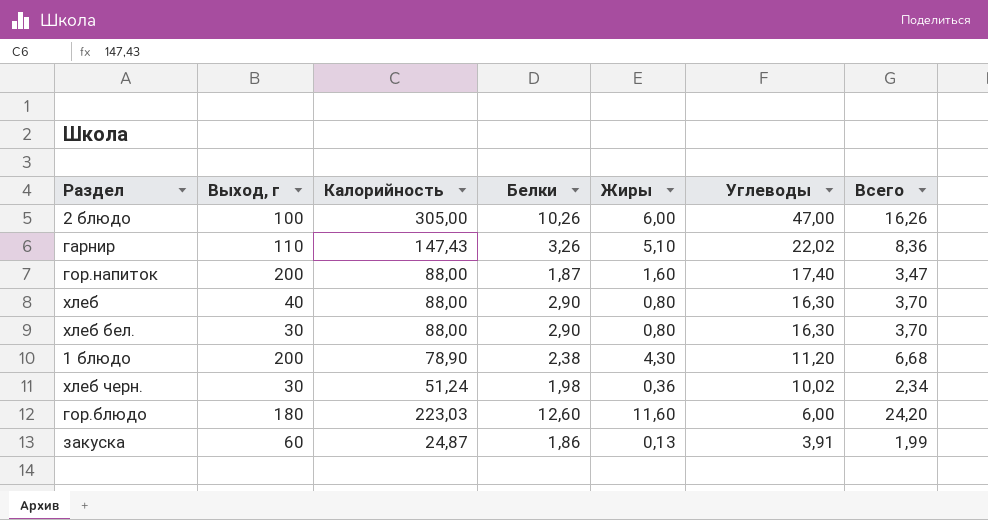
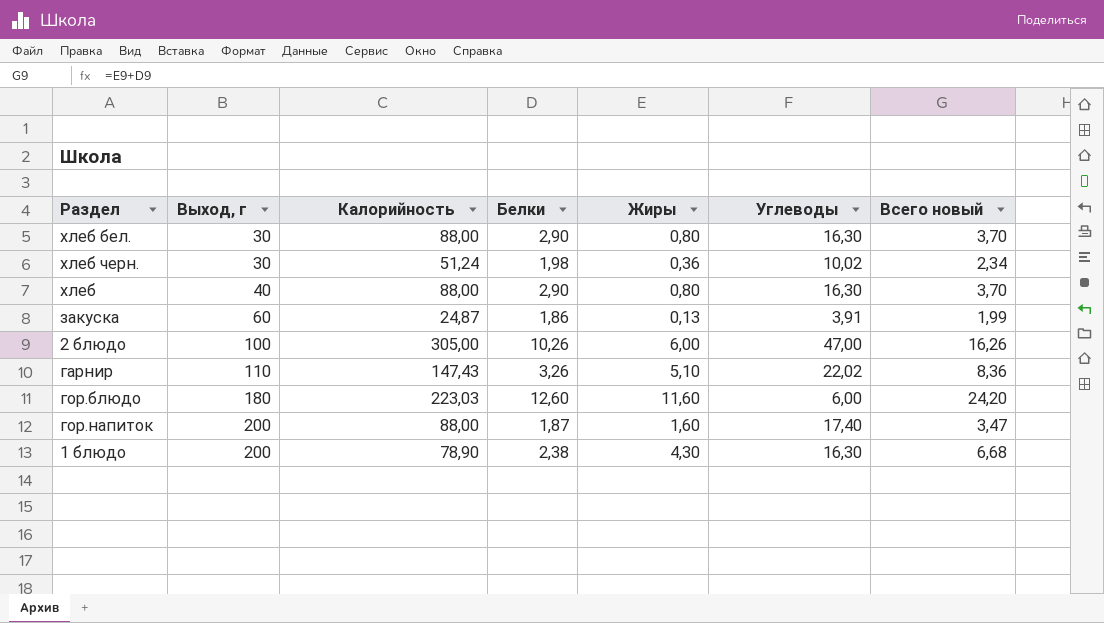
row order: Углеводы descending -> Выход, г ascending
column name: Всего -> Всего новый
1 блюдо | Углеводы: 11,20 -> 16,30

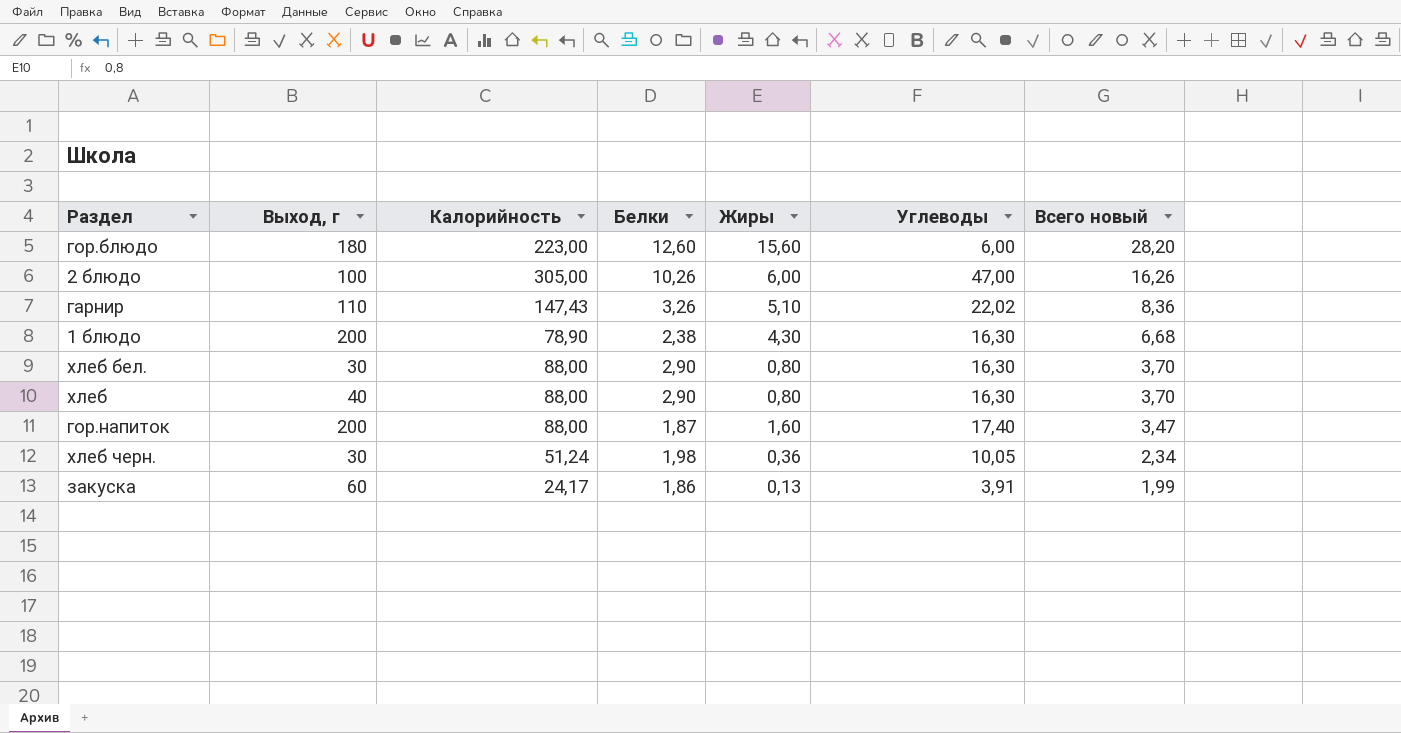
row order: Выход, г ascending -> Всего новый descending
гор.блюдо | Калорийность: 223,03 -> 223,00
гор.блюдо | Жиры: 11,60 -> 15,60
гор.блюдо | Всего новый: 24,20 -> 28,20
хлеб черн. | Углеводы: 10,02 -> 10,05
закуска | Калорийность: 24,87 -> 24,17

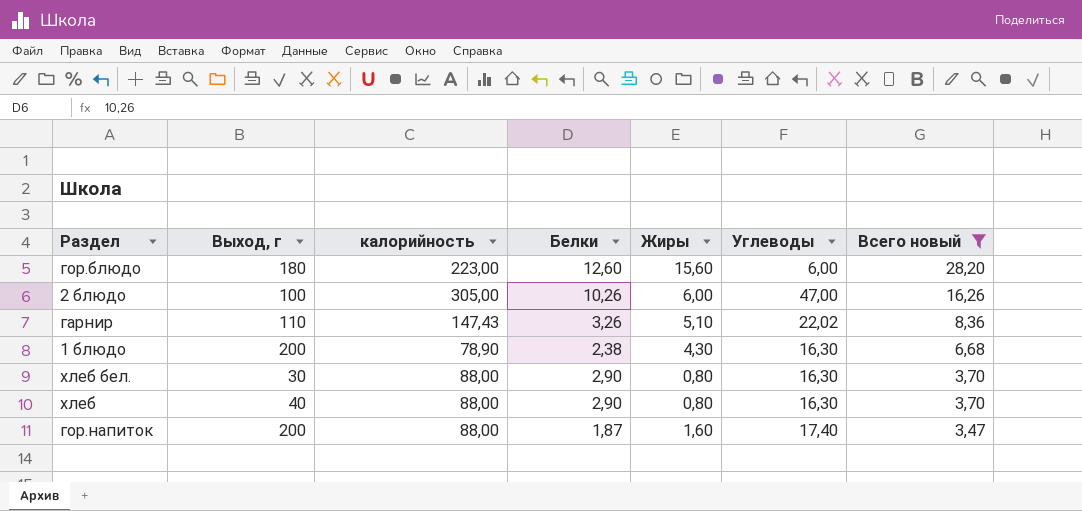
filter: none -> Всего новый >= 3,47
column name: Калорийность -> калорийность

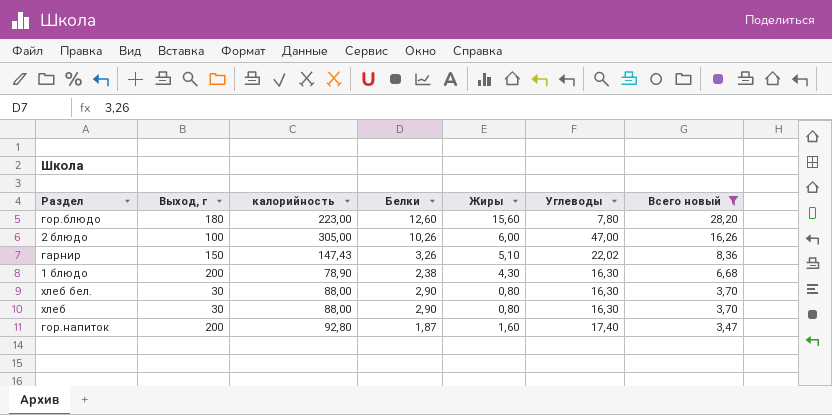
гор.блюдо | Углеводы: 6,00 -> 7,80
гарнир | Выход, г: 110 -> 150
хлеб | Выход, г: 40 -> 30
гор.напиток | калорийность: 88,00 -> 92,80

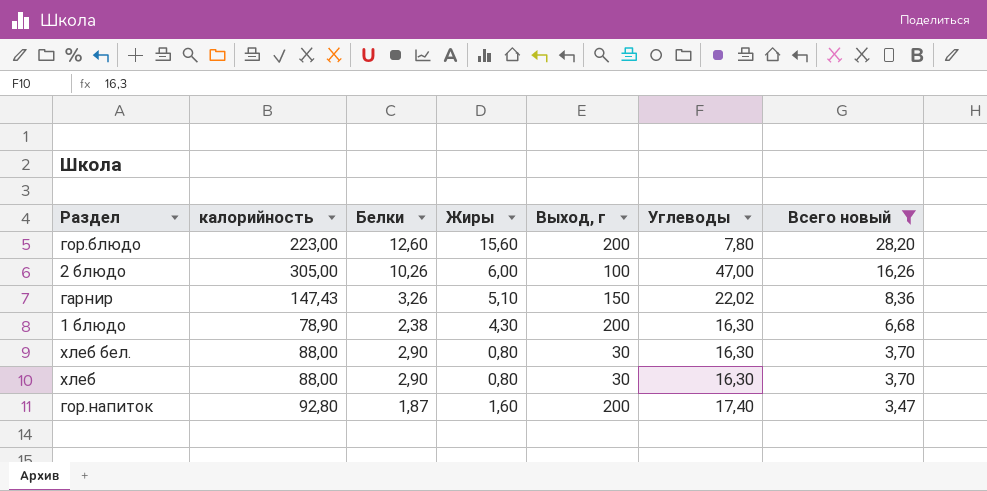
column Выход, г | position: 2 -> 5
гор.блюдо | Выход, г: 180 -> 200

